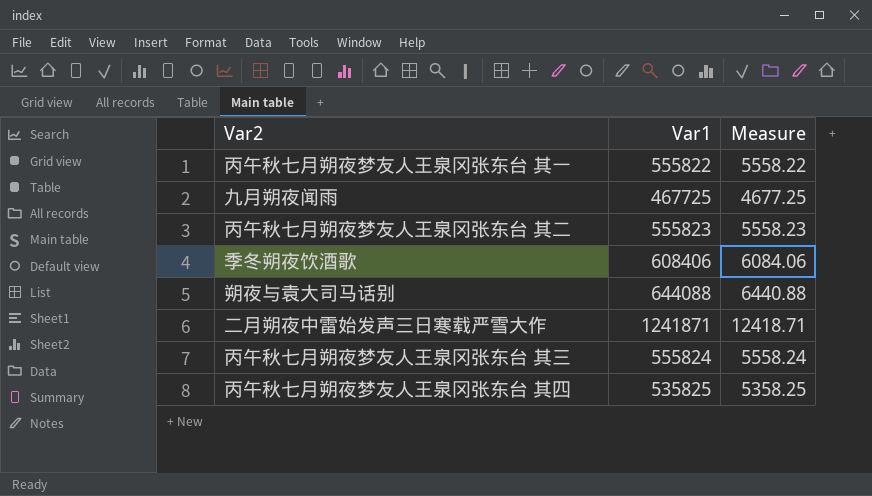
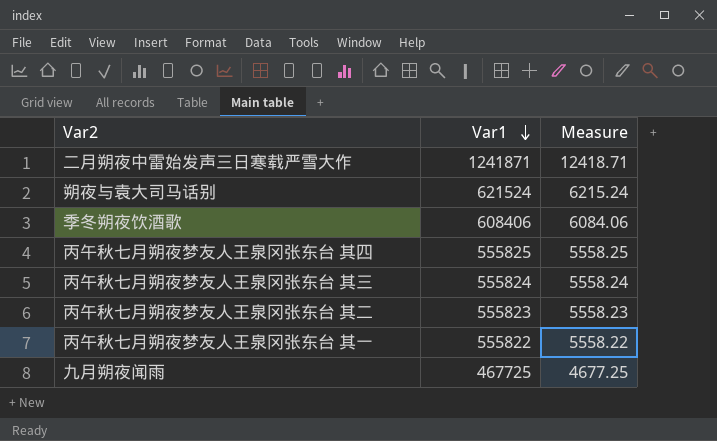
row order: none -> Var1 descending
朔夜与袁大司马话别 | Var1: 644088 -> 621524
朔夜与袁大司马话别 | Measure: 6440.88 -> 6215.24
丙午秋七月朔夜梦友人王泉冈张东台 其四 | Var1: 535825 -> 555825
丙午秋七月朔夜梦友人王泉冈张东台 其四 | Measure: 5358.25 -> 5558.25

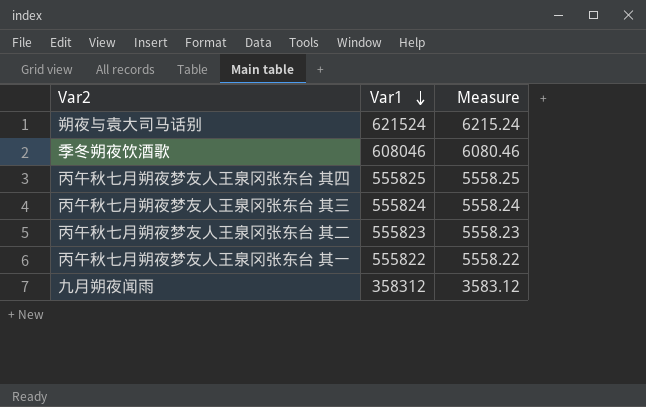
row 二月朔夜中雷始发声三日寒载严雪大作: 1241871 | 12418.71 -> none
季冬朔夜饮酒歌 | Var1: 608406 -> 608046
季冬朔夜饮酒歌 | Measure: 6084.06 -> 6080.46
九月朔夜闻雨 | Var1: 467725 -> 358312
九月朔夜闻雨 | Measure: 4677.25 -> 3583.12

